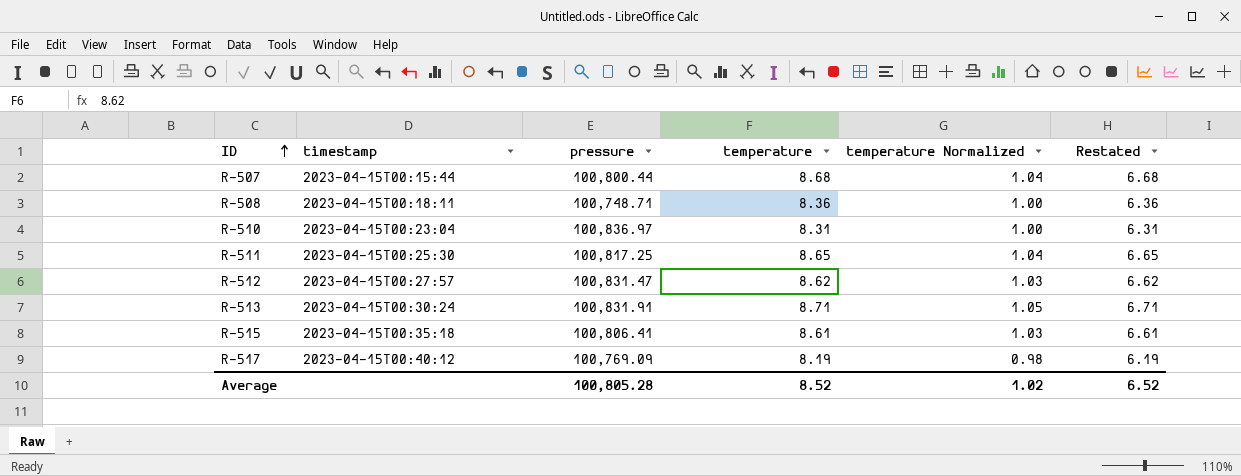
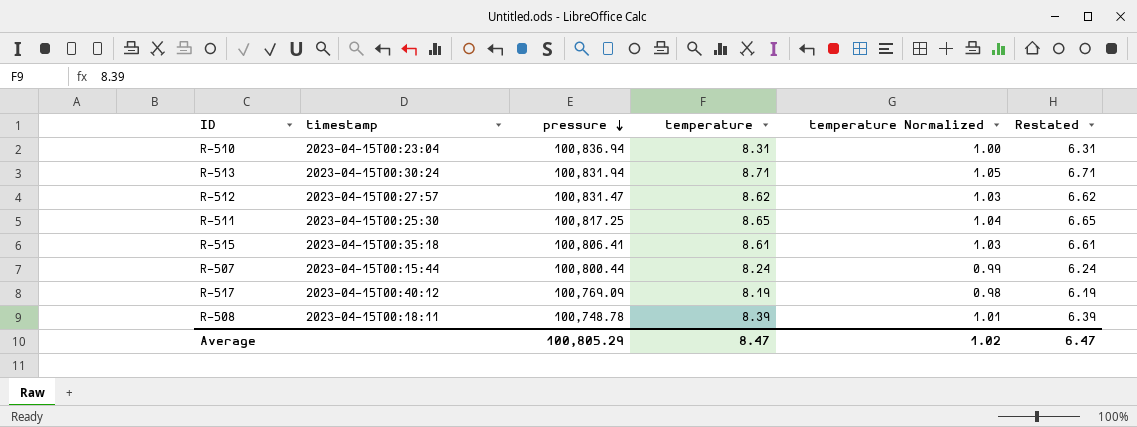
row order: ID ascending -> pressure descending
R-510 | pressure: 100,836.97 -> 100,836.94
R-513 | pressure: 100,831.91 -> 100,831.94
R-507 | temperature: 8.68 -> 8.24
R-507 | temperature Normalized: 1.04 -> 0.99
R-507 | Restated: 6.68 -> 6.24
R-508 | pressure: 100,748.71 -> 100,748.78
R-508 | temperature: 8.36 -> 8.39
R-508 | temperature Normalized: 1.00 -> 1.01
R-508 | Restated: 6.36 -> 6.39
Average | pressure: 100,805.28 -> 100,805.29
Average | temperature: 8.52 -> 8.47
Average | Restated: 6.52 -> 6.47

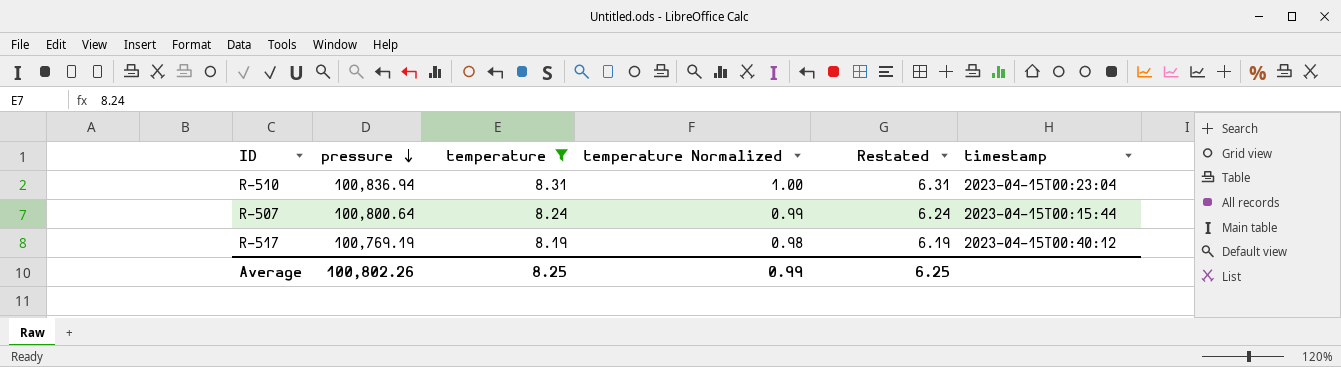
filter: none -> temperature <= 8.31
column timestamp | position: 2 -> 6
R-507 | pressure: 100,800.44 -> 100,800.64
R-517 | pressure: 100,769.09 -> 100,769.19
Average | pressure: 100,805.29 -> 100,802.26
Average | temperature: 8.47 -> 8.25
Average | temperature Normalized: 1.02 -> 0.99
Average | Restated: 6.47 -> 6.25

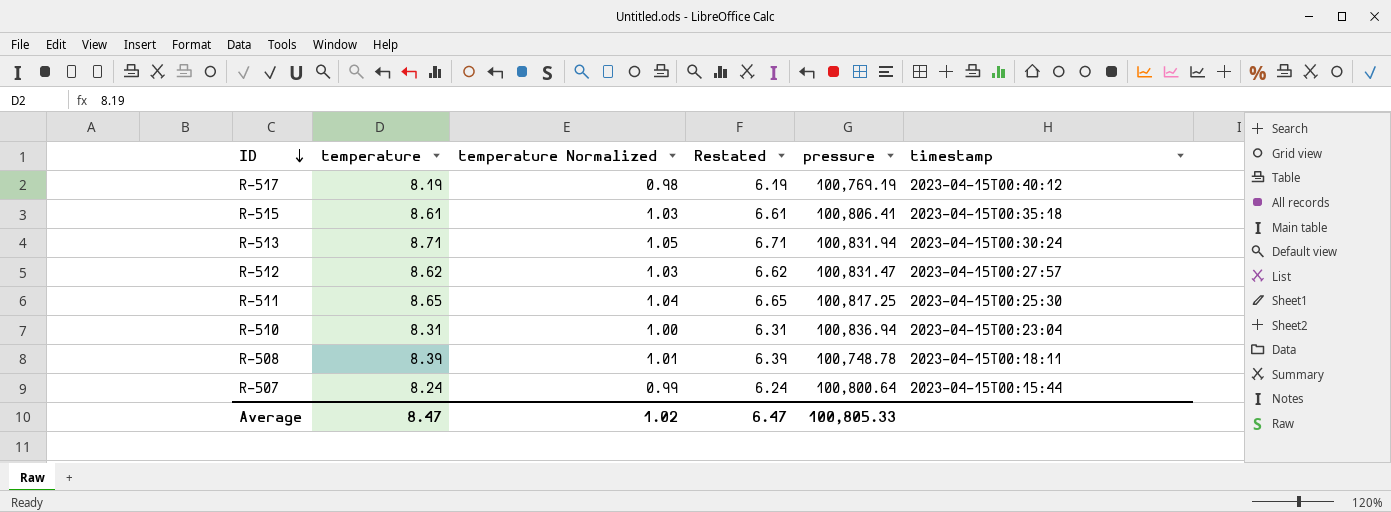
filter: temperature <= 8.31 -> none
row order: pressure descending -> ID descending
column pressure | position: 2 -> 5
Average | temperature: 8.25 -> 8.47
Average | temperature Normalized: 0.99 -> 1.02
Average | Restated: 6.25 -> 6.47
Average | pressure: 100,802.26 -> 100,805.33

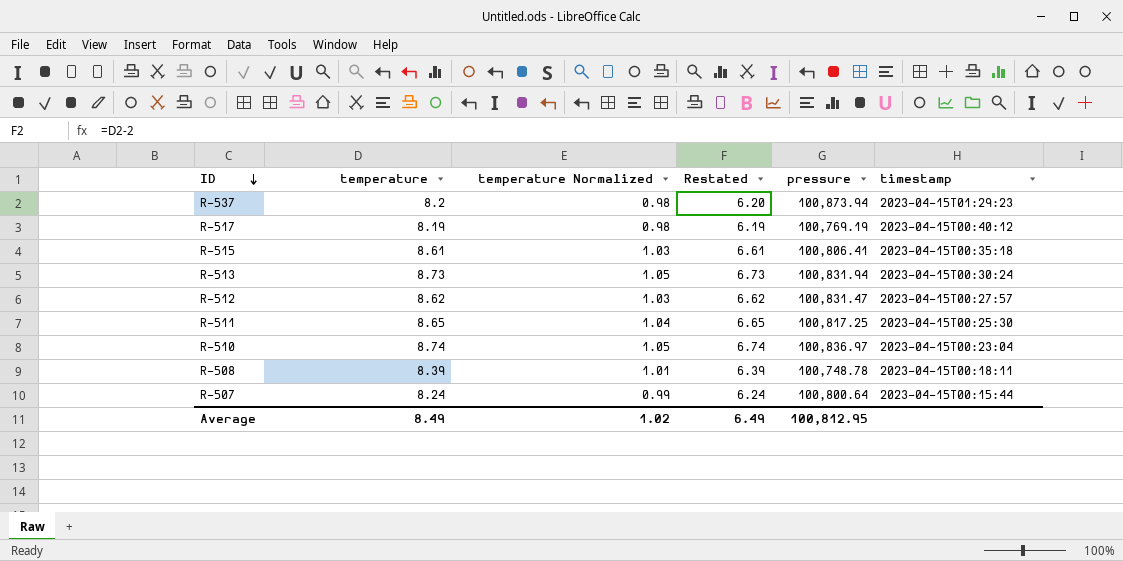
row R-537: none -> 8.2 | 0.98 | 6.20 | 100,873.94 | 2023-04-15T01:29:23
R-513 | temperature: 8.71 -> 8.73
R-513 | Restated: 6.71 -> 6.73
R-510 | temperature: 8.31 -> 8.74
R-510 | temperature Normalized: 1.00 -> 1.05
R-510 | Restated: 6.31 -> 6.74
R-510 | pressure: 100,836.94 -> 100,836.97
Average | temperature: 8.47 -> 8.49
Average | Restated: 6.47 -> 6.49
Average | pressure: 100,805.33 -> 100,812.95

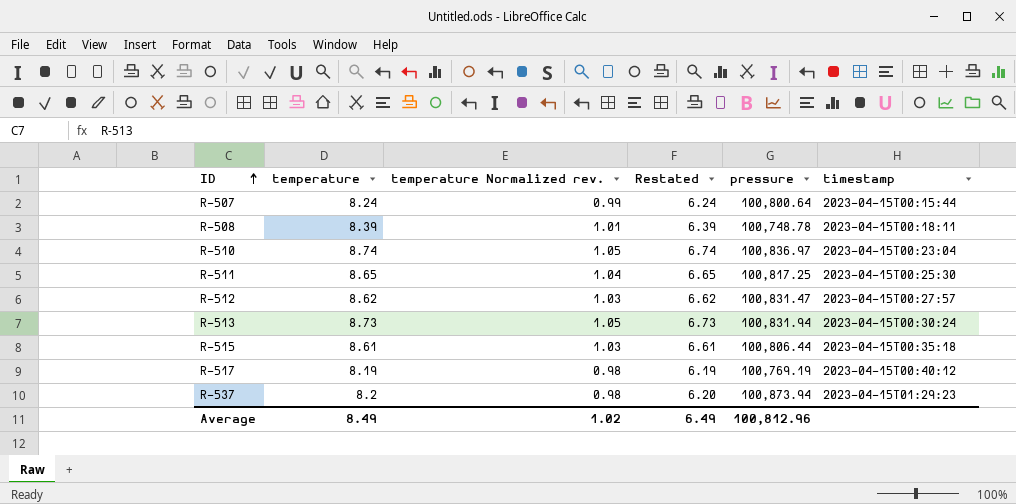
row order: ID descending -> ID ascending
column name: temperature Normalized -> temperature Normalized rev.
R-515 | pressure: 100,806.41 -> 100,806.44
Average | pressure: 100,812.95 -> 100,812.96

